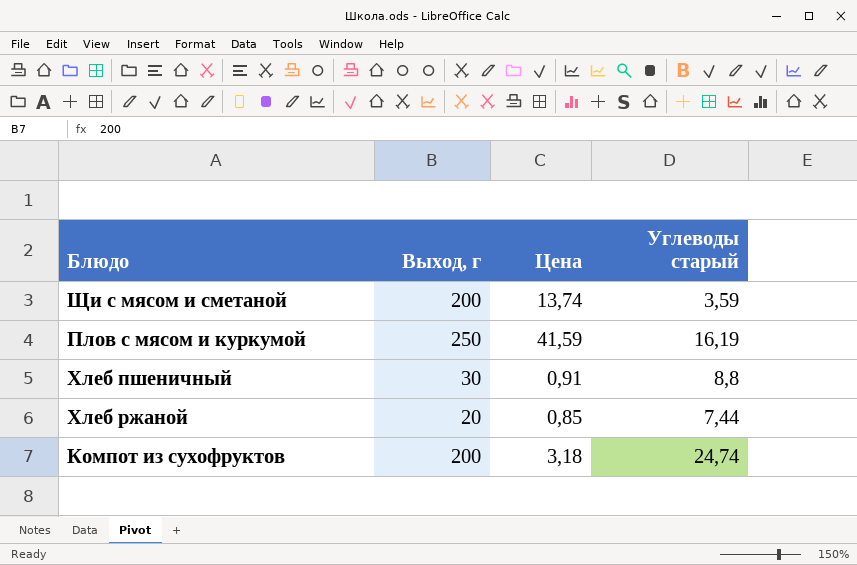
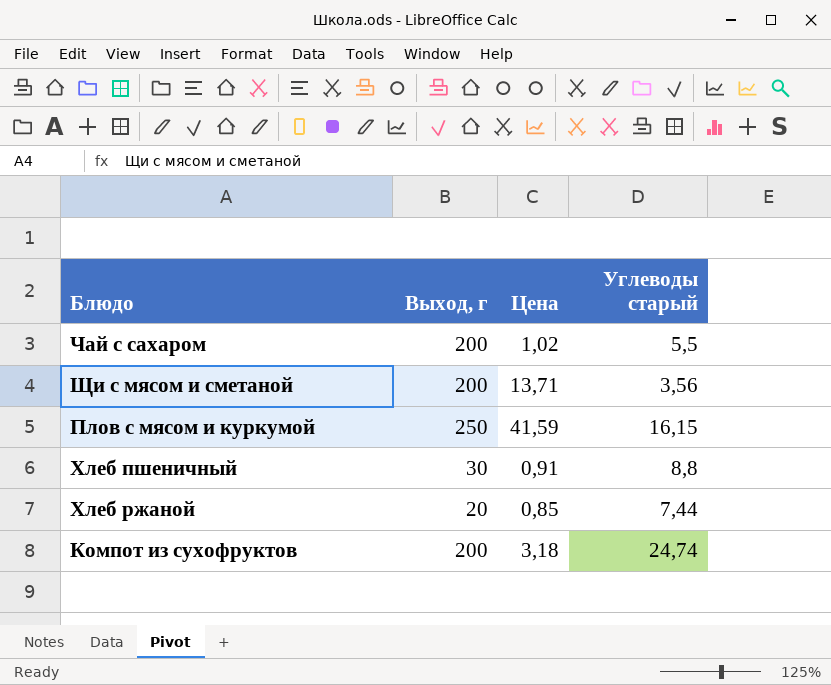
row Чай с сахаром: none -> 200 | 1,02 | 5,5
Щи с мясом и сметаной | Цена: 13,74 -> 13,71
Щи с мясом и сметаной | Углеводы старый: 3,59 -> 3,56
Плов с мясом и куркумой | Углеводы старый: 16,19 -> 16,15

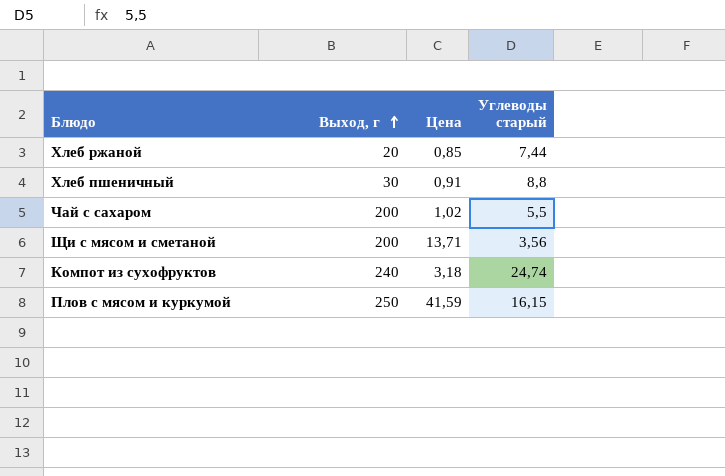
row order: none -> Выход, г ascending
Компот из сухофруктов | Выход, г: 200 -> 240

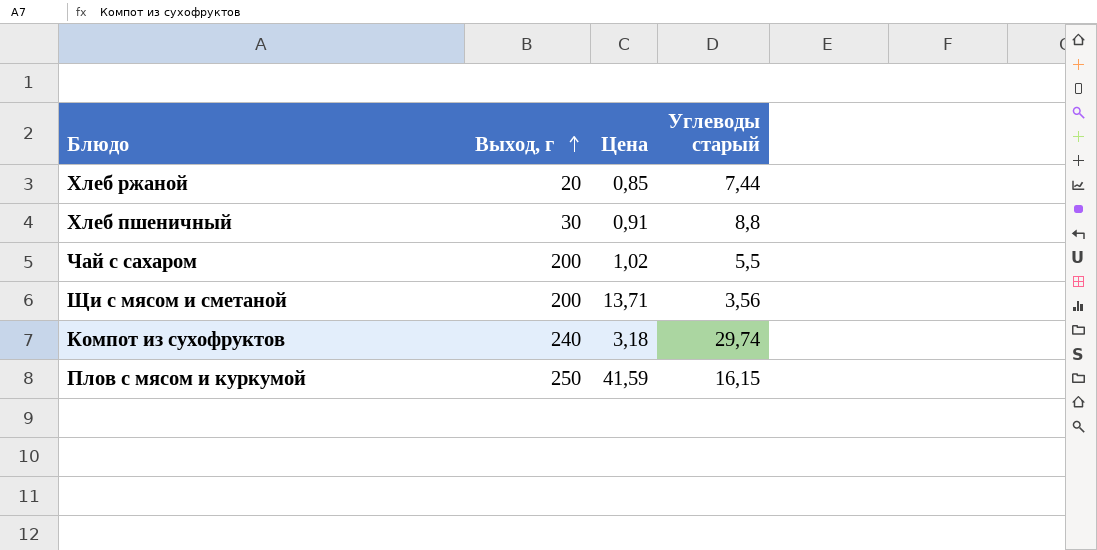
Компот из сухофруктов | Углеводы старый: 24,74 -> 29,74

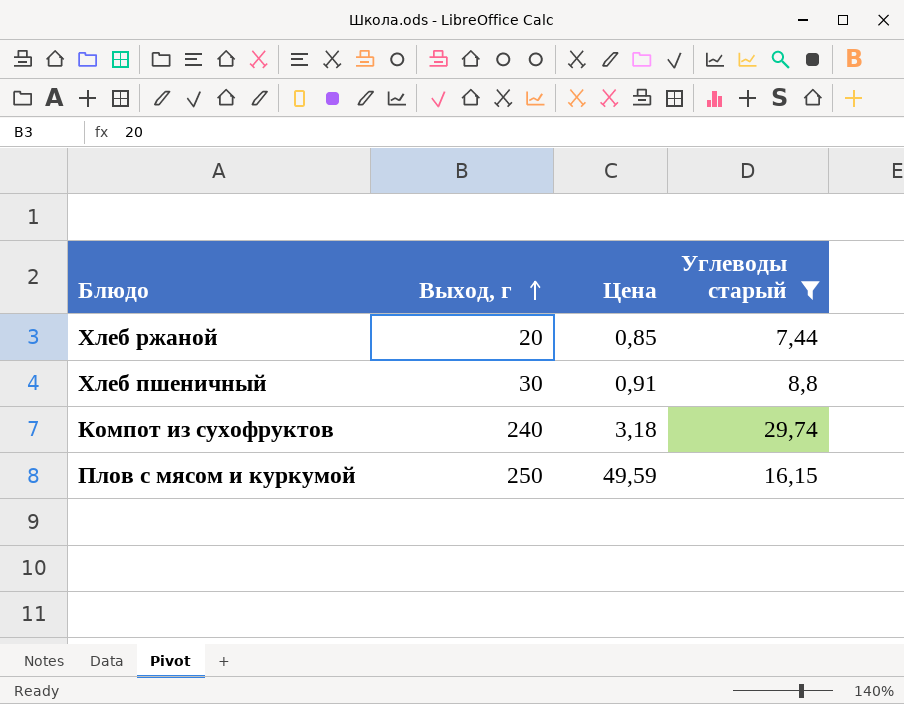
filter: none -> Углеводы старый >= 7,44
Плов с мясом и куркумой | Цена: 41,59 -> 49,59

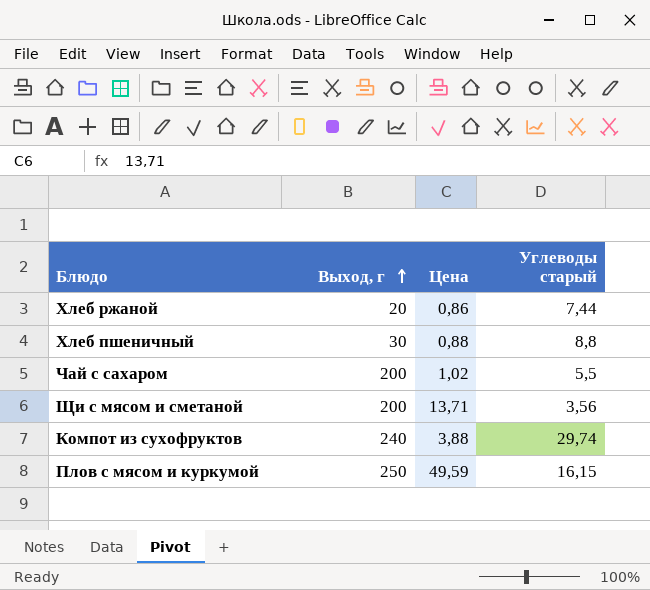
filter: Углеводы старый >= 7,44 -> none
Хлеб ржаной | Цена: 0,85 -> 0,86
Хлеб пшеничный | Цена: 0,91 -> 0,88
Компот из сухофруктов | Цена: 3,18 -> 3,88

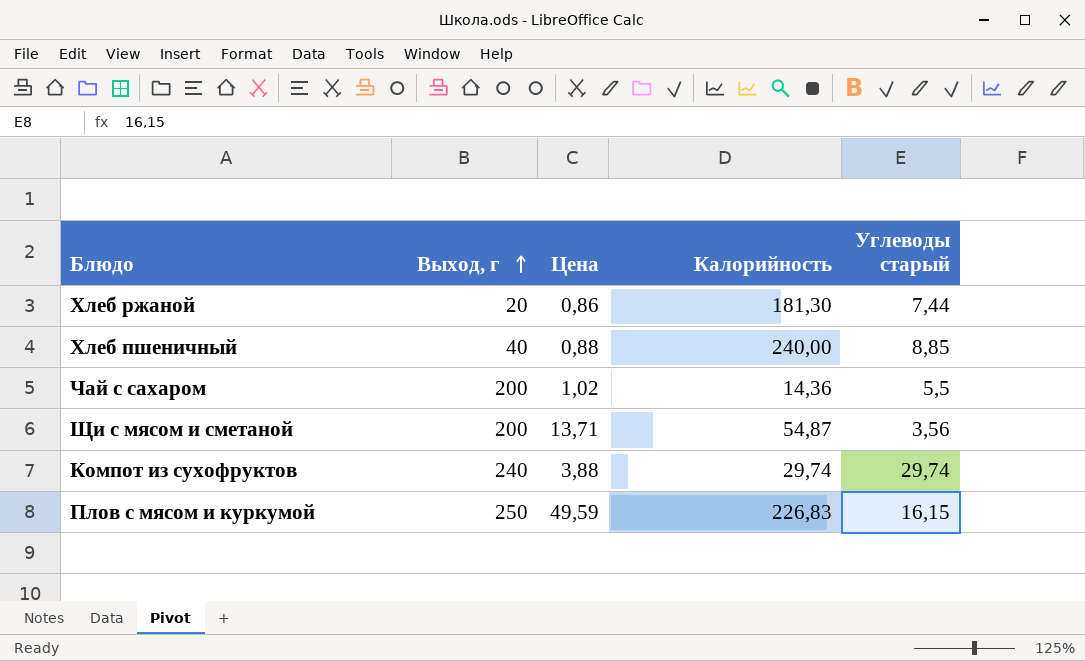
column Калорийность | position: none -> 4
Хлеб пшеничный | Выход, г: 30 -> 40
Хлеб пшеничный | Углеводы старый: 8,8 -> 8,85

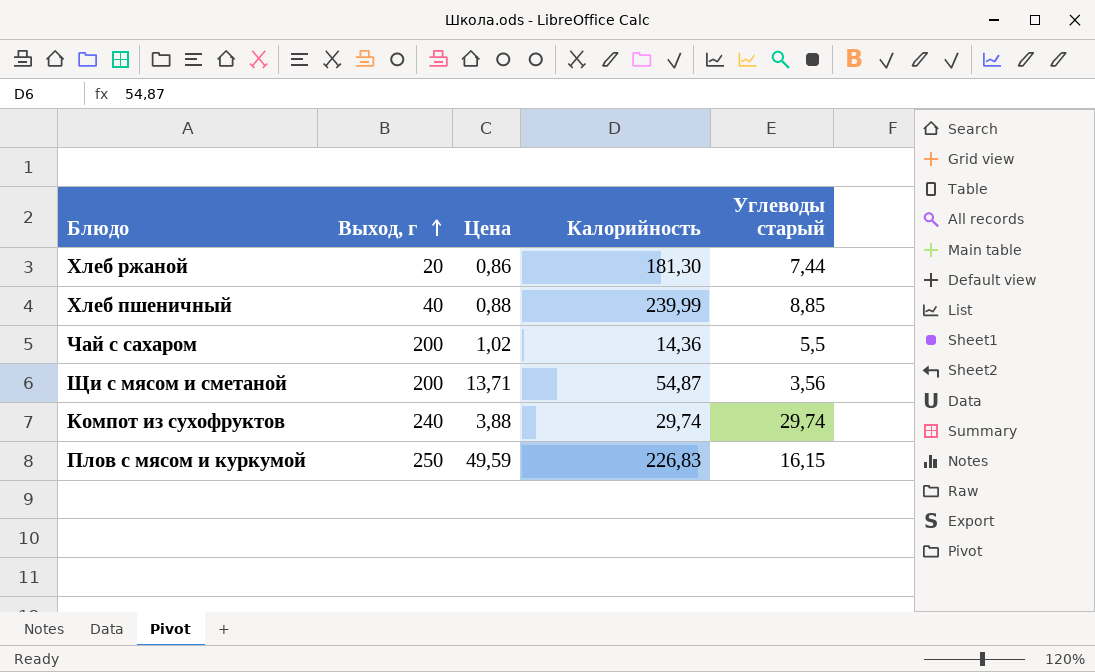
Хлеб пшеничный | Калорийность: 240,00 -> 239,99

